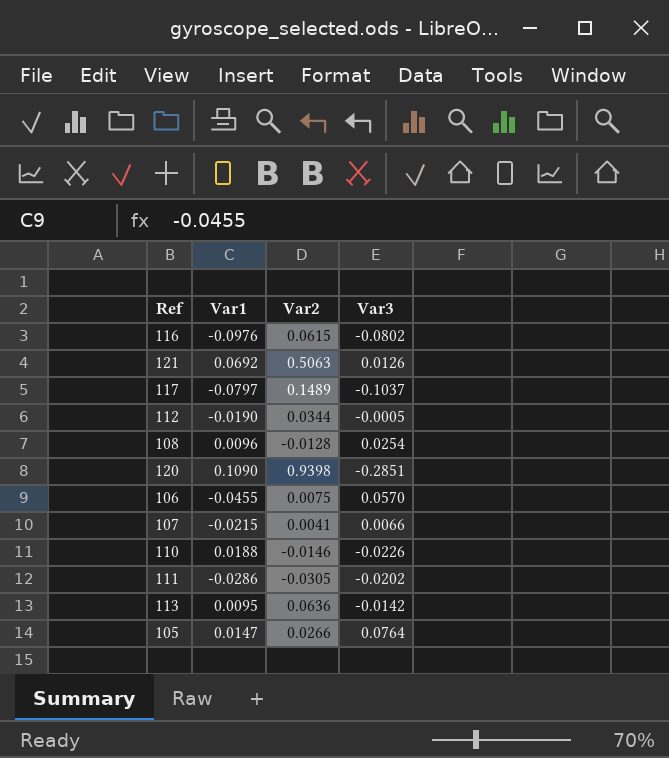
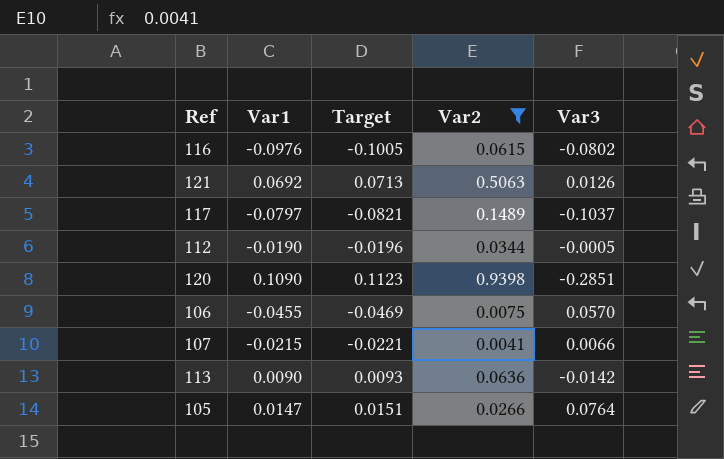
filter: none -> Var2 >= 0.0041
column Target | formula: none -> [Var1] * 1.03
113 | Var1: 0.0095 -> 0.0090

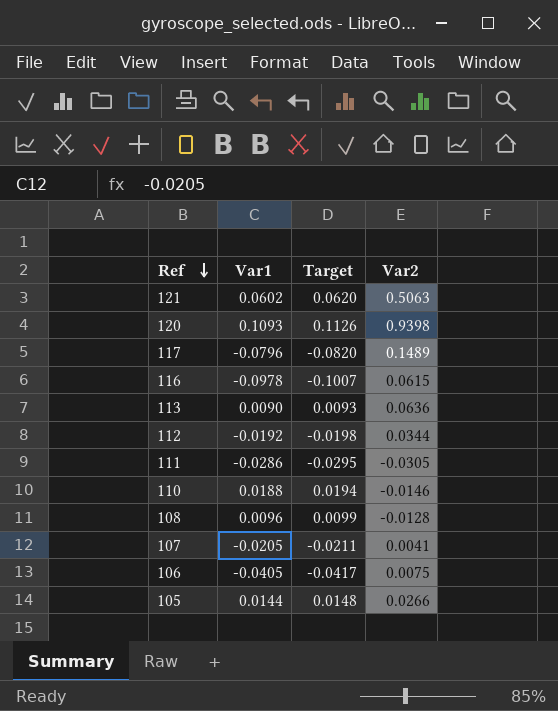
filter: Var2 >= 0.0041 -> none
row order: none -> Ref descending
column Var3 | position: 5 -> none
121 | Var1: 0.0692 -> 0.0602
121 | Target: 0.0713 -> 0.0620
120 | Var1: 0.1090 -> 0.1093
120 | Target: 0.1123 -> 0.1126
117 | Var1: -0.0797 -> -0.0796
117 | Target: -0.0821 -> -0.0820
116 | Var1: -0.0976 -> -0.0978
116 | Target: -0.1005 -> -0.1007
112 | Var1: -0.0190 -> -0.0192
112 | Target: -0.0196 -> -0.0198
107 | Var1: -0.0215 -> -0.0205
107 | Target: -0.0221 -> -0.0211
106 | Var1: -0.0455 -> -0.0405
106 | Target: -0.0469 -> -0.0417
105 | Var1: 0.0147 -> 0.0144
105 | Target: 0.0151 -> 0.0148

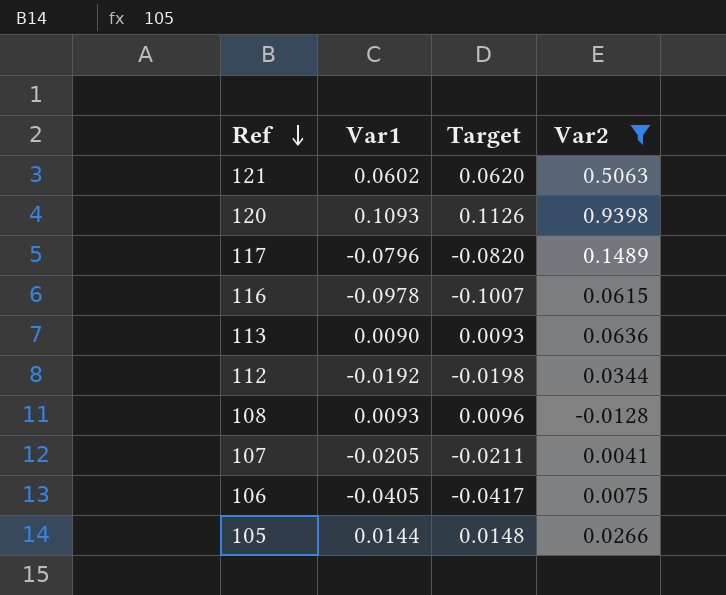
filter: none -> Var2 >= -0.0128
108 | Var1: 0.0096 -> 0.0093
108 | Target: 0.0099 -> 0.0096

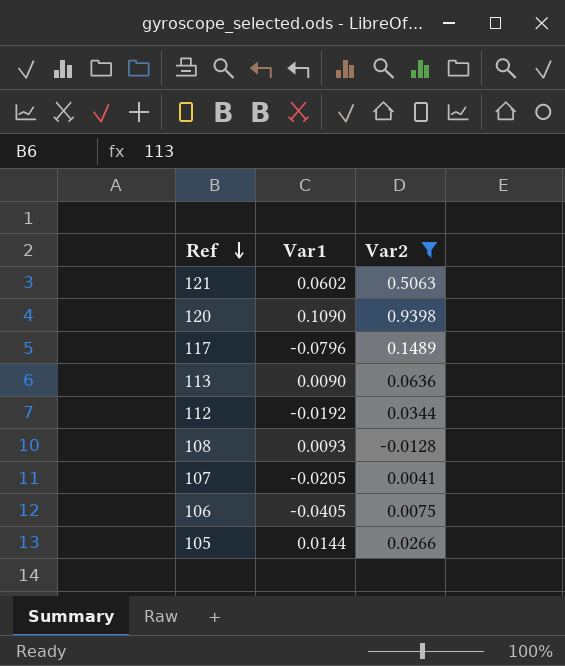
column Target | formula: [Var1] * 1.03 -> none
row 116: -0.0978 | -0.1007 | 0.0615 -> none
120 | Var1: 0.1093 -> 0.1090

